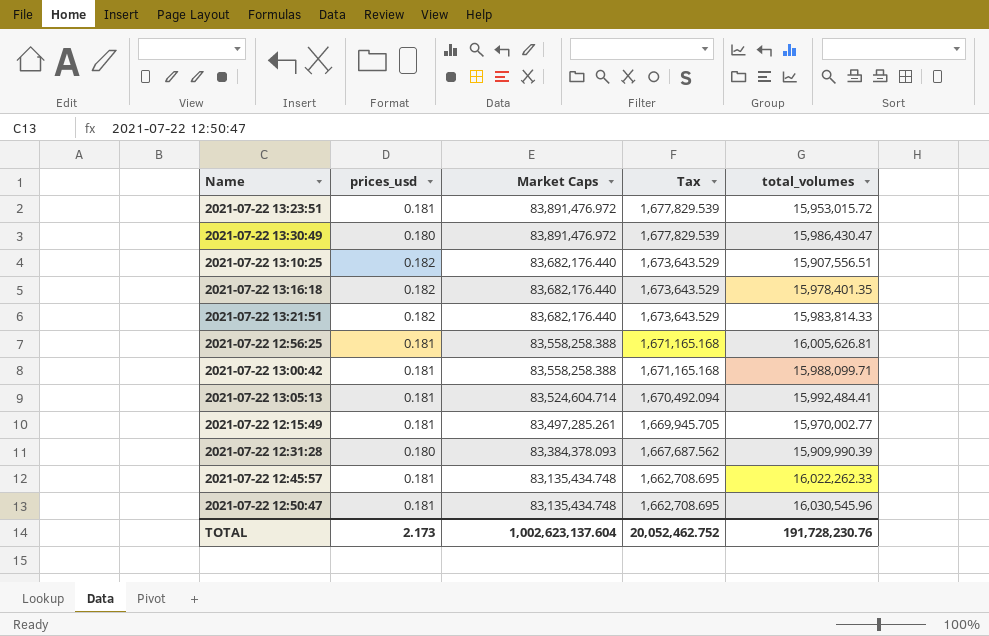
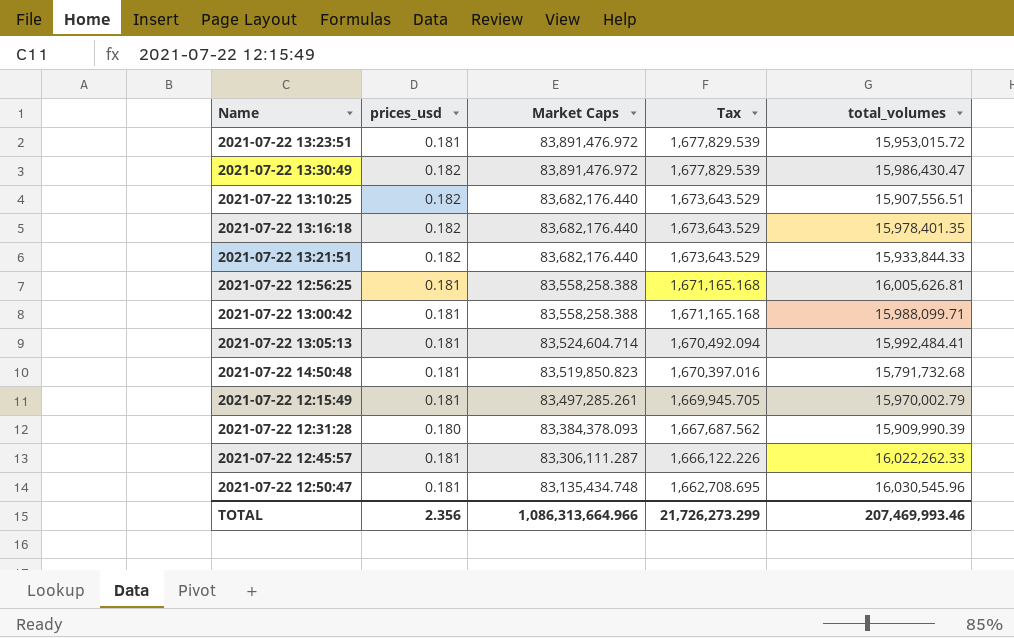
2021-07-22 13:30:49 | prices_usd: 0.180 -> 0.182
2021-07-22 13:21:51 | total_volumes: 15,983,814.33 -> 15,933,844.33
row 2021-07-22 14:50:48: none -> 0.181 | 83,519,850.823 | 1,670,397.016 | 15,791,732.68
2021-07-22 12:15:49 | total_volumes: 15,970,002.77 -> 15,970,002.79
2021-07-22 12:45:57 | Market Caps: 83,135,434.748 -> 83,306,111.287
2021-07-22 12:45:57 | Tax: 1,662,708.695 -> 1,666,122.226
TOTAL | prices_usd: 2.173 -> 2.356
TOTAL | Market Caps: 1,002,623,137.604 -> 1,086,313,664.966
TOTAL | Tax: 20,052,462.752 -> 21,726,273.299
TOTAL | total_volumes: 191,728,230.76 -> 207,469,993.46

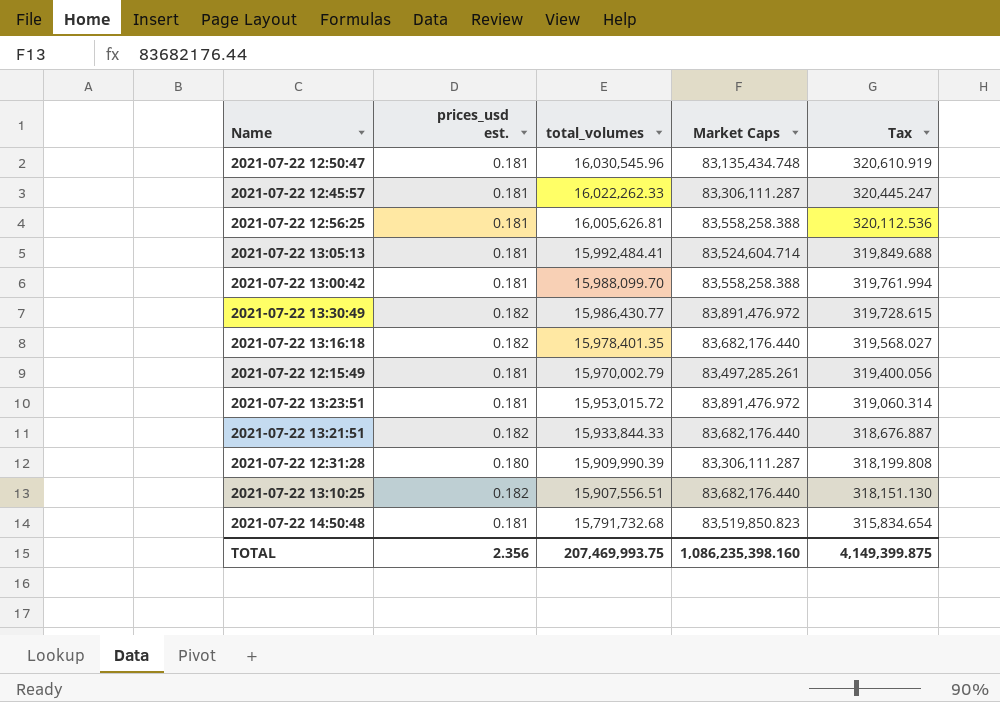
row order: Market Caps descending -> total_volumes descending
column name: prices_usd -> prices_usd est.
column total_volumes | position: 5 -> 3
column Tax | formula: [Market Caps] * 0.02 -> [total_volumes] * 0.02
2021-07-22 13:00:42 | total_volumes: 15,988,099.71 -> 15,988,099.70
2021-07-22 13:30:49 | total_volumes: 15,986,430.47 -> 15,986,430.77
2021-07-22 12:31:28 | Market Caps: 83,384,378.093 -> 83,306,111.287
TOTAL | total_volumes: 207,469,993.46 -> 207,469,993.75
TOTAL | Market Caps: 1,086,313,664.966 -> 1,086,235,398.160
TOTAL | Tax: 21,726,273.299 -> 4,149,399.875

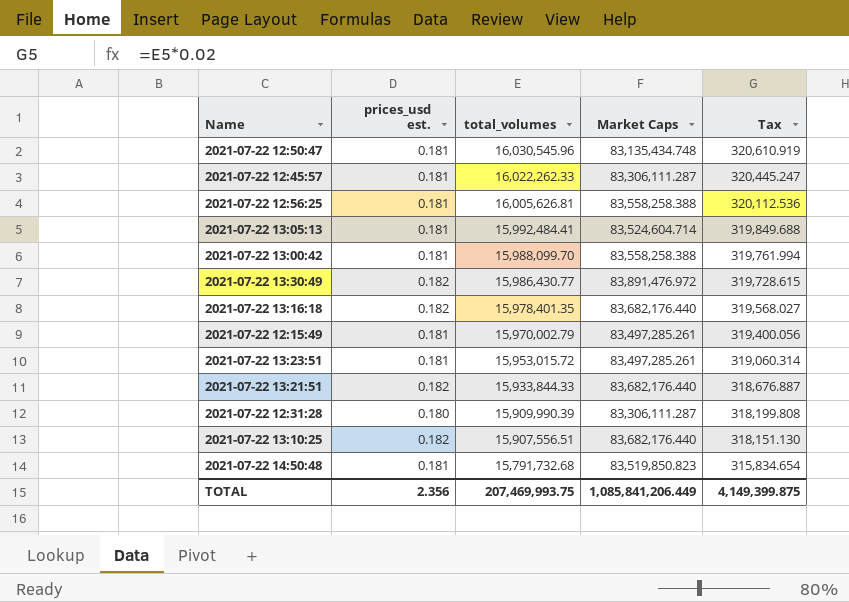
2021-07-22 13:23:51 | Market Caps: 83,891,476.972 -> 83,497,285.261
TOTAL | Market Caps: 1,086,235,398.160 -> 1,085,841,206.449

